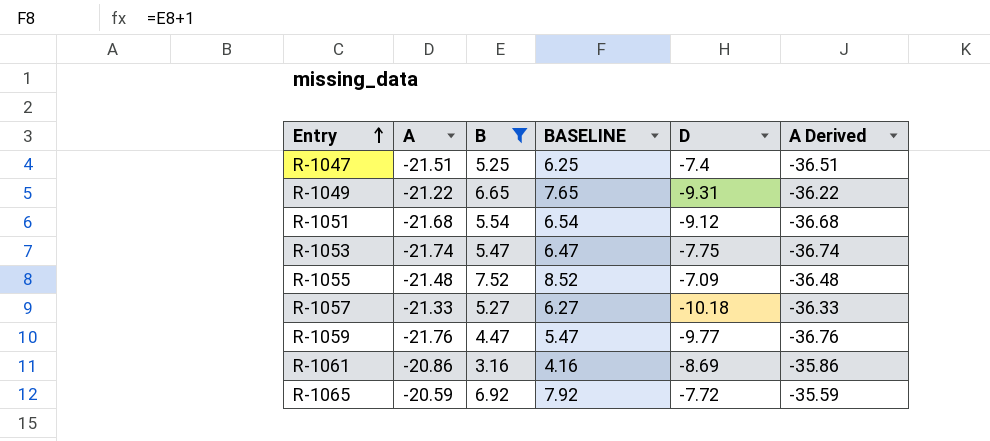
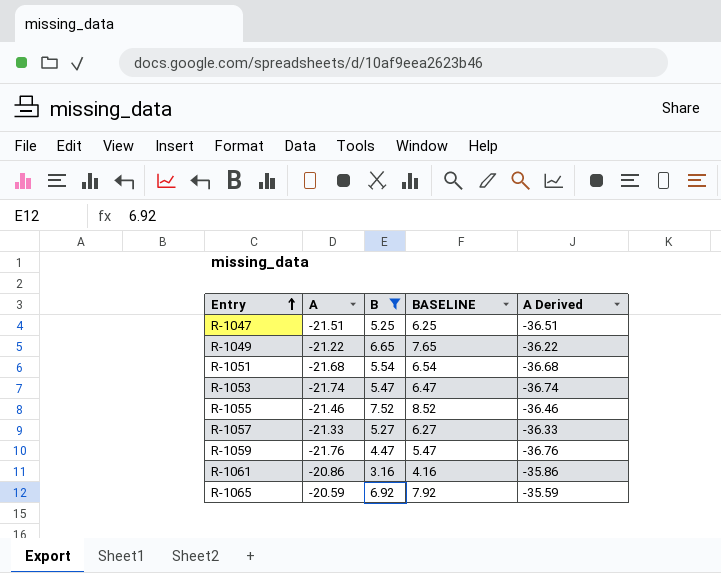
column D | position: 5 -> none
R-1055 | A: -21.48 -> -21.46
R-1055 | A Derived: -36.48 -> -36.46

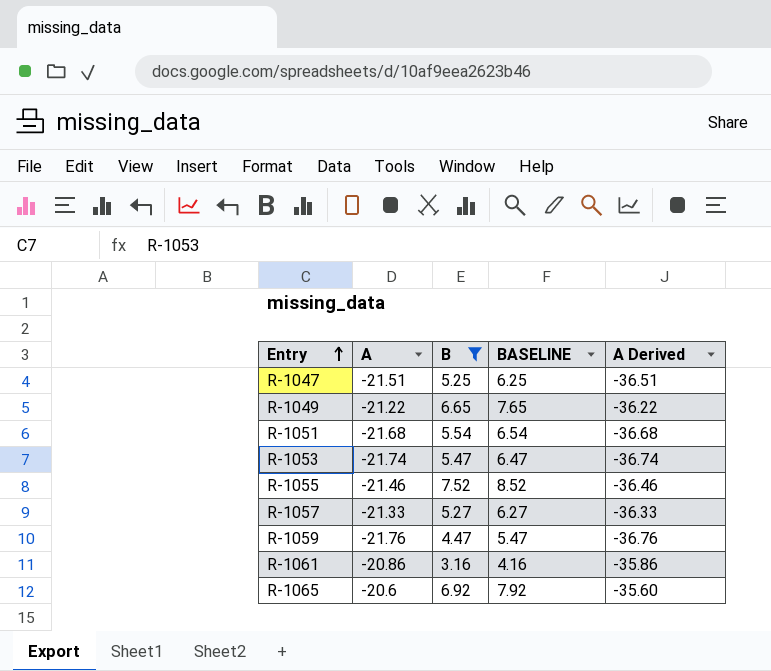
R-1065 | A: -20.59 -> -20.6
R-1065 | A Derived: -35.59 -> -35.60

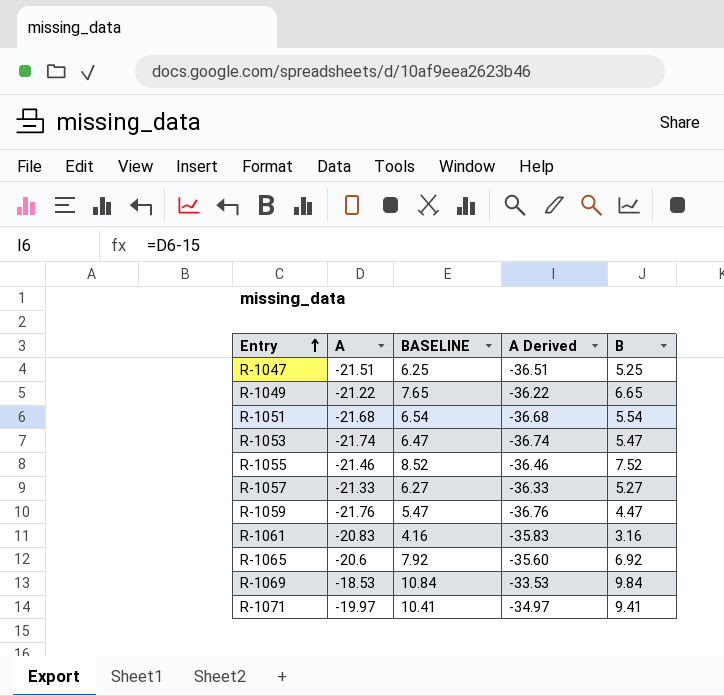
filter: B <= 7.52 -> none
column B | position: 3 -> 5
R-1061 | A: -20.86 -> -20.83
R-1061 | A Derived: -35.86 -> -35.83

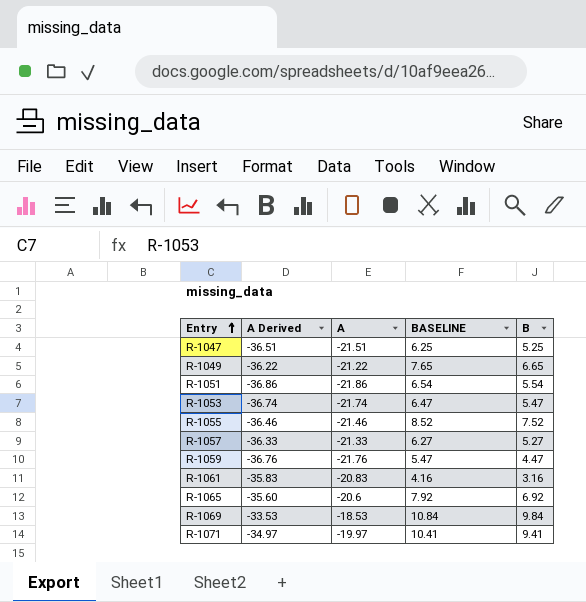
column A Derived | position: 4 -> 2
R-1051 | A Derived: -36.68 -> -36.86
R-1051 | A: -21.68 -> -21.86

